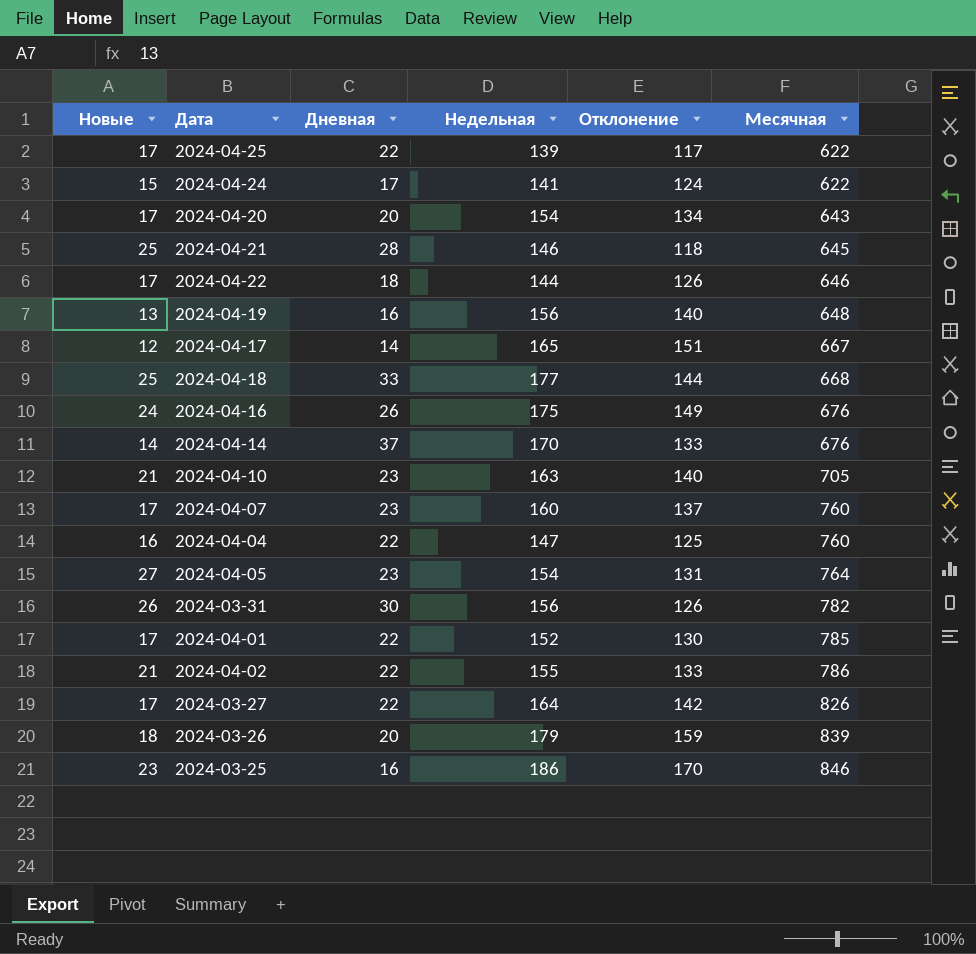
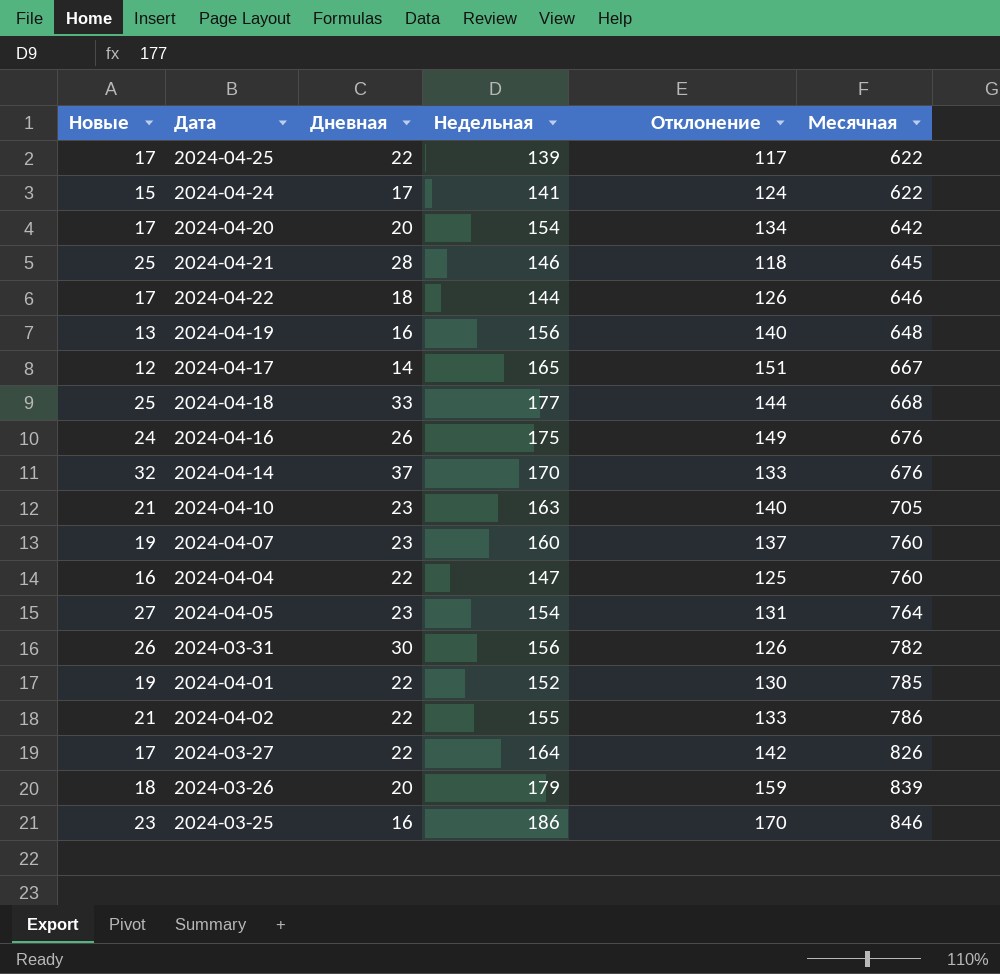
2024-04-20 | Месячная: 643 -> 642
2024-04-14 | Новые: 14 -> 32
2024-04-07 | Новые: 17 -> 19
2024-04-01 | Новые: 17 -> 19

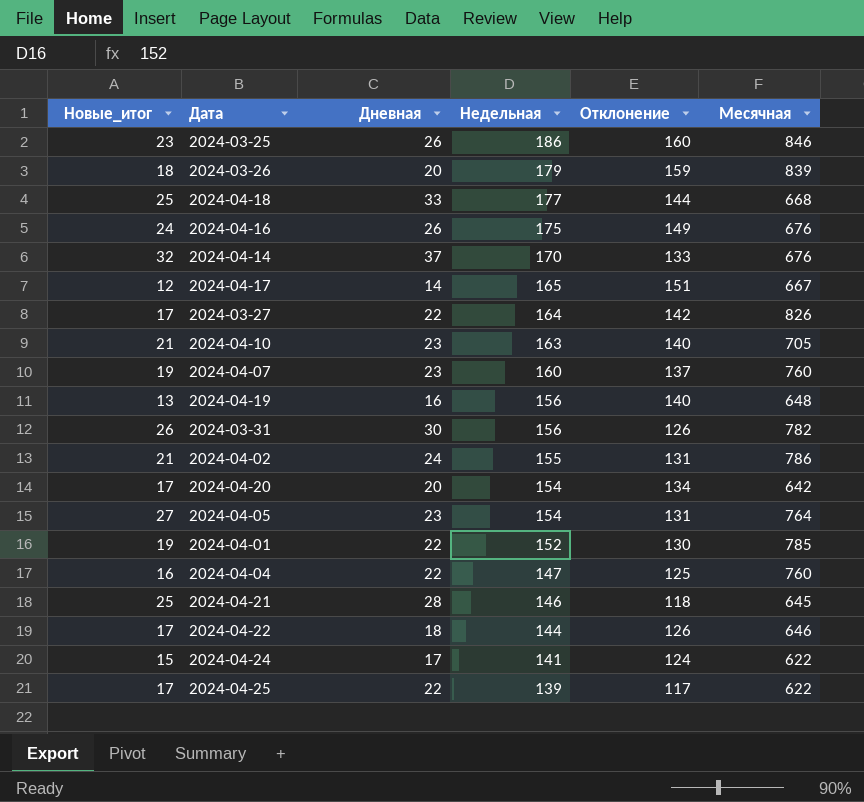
row order: Месячная ascending -> Недельная descending
column name: Новые -> Новые_итог
2024-03-25 | Дневная: 16 -> 26
2024-03-25 | Отклонение: 170 -> 160
2024-04-02 | Дневная: 22 -> 24
2024-04-02 | Отклонение: 133 -> 131

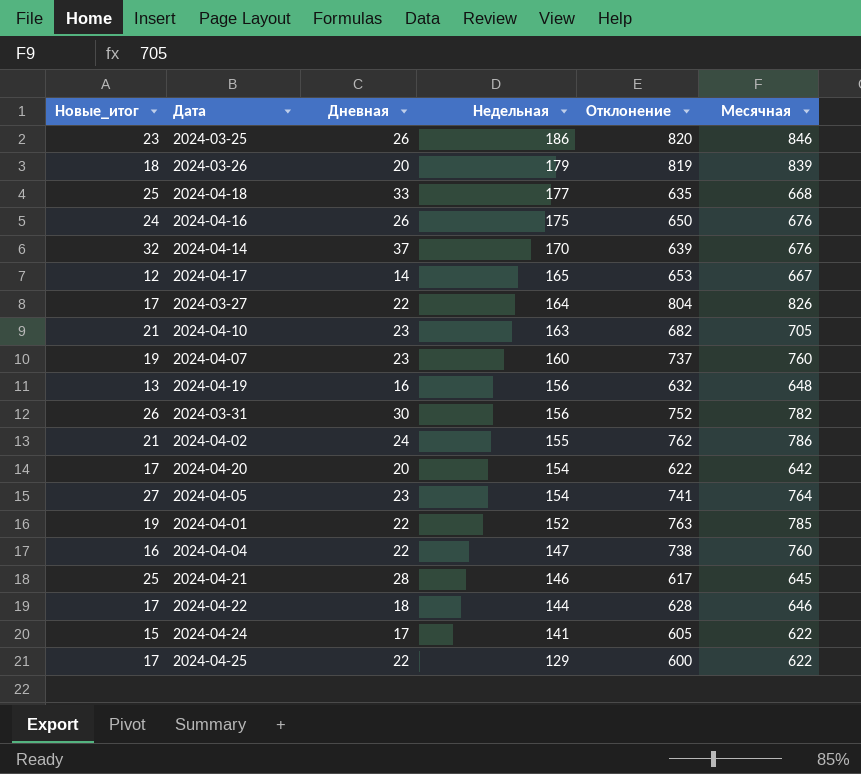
column Отклонение | formula: [Недельная] - [Дневная] -> [Месячная] - [Дневная]
2024-04-25 | Недельная: 139 -> 129

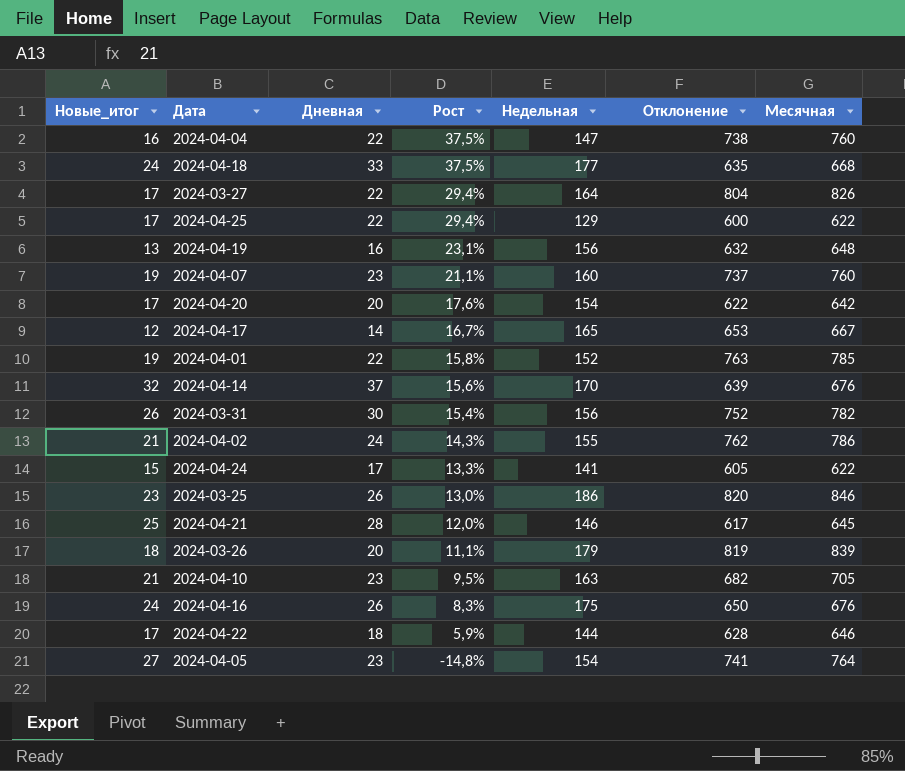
row order: Недельная descending -> Рост descending
column Рост | formula: none -> ([Дневная] - [Новые_итог]) / [Новые_итог]
2024-04-18 | Новые_итог: 25 -> 24

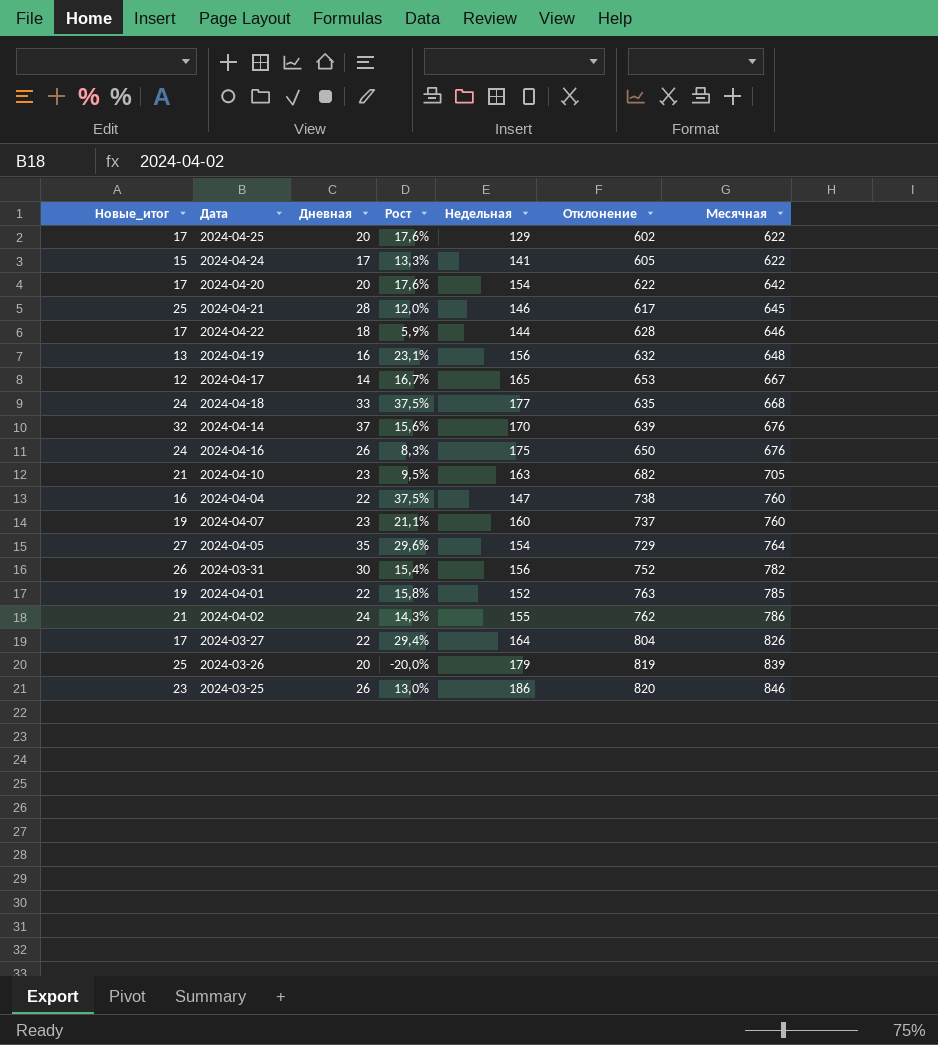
row order: Рост descending -> Месячная ascending
2024-04-25 | Дневная: 22 -> 20
2024-04-25 | Рост: 29,4% -> 17,6%
2024-04-25 | Отклонение: 600 -> 602
2024-04-05 | Дневная: 23 -> 35
2024-04-05 | Рост: -14,8% -> 29,6%
2024-04-05 | Отклонение: 741 -> 729
2024-03-26 | Новые_итог: 18 -> 25
2024-03-26 | Рост: 11,1% -> -20,0%

